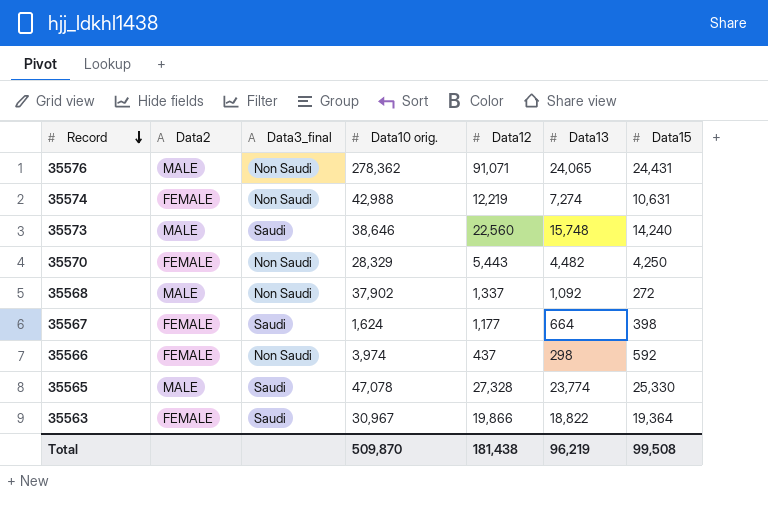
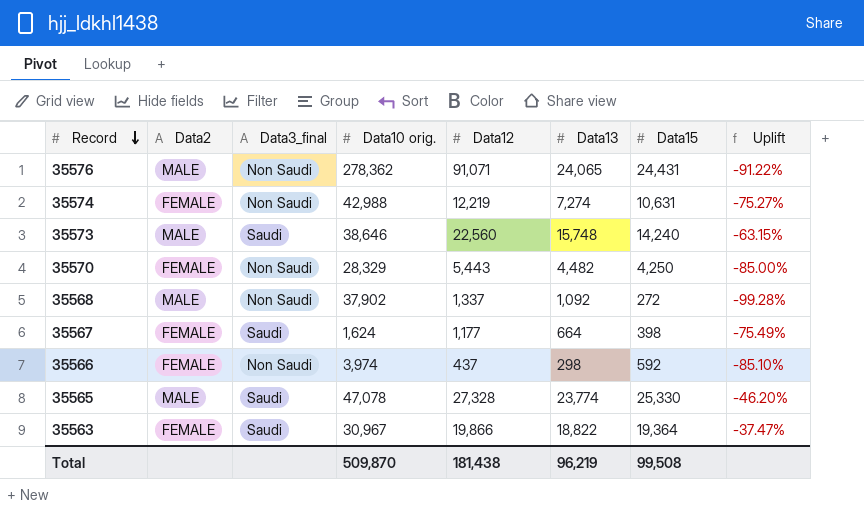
column Uplift | formula: none -> ([Data15] - [Data10 orig.]) / [Data10 orig.]

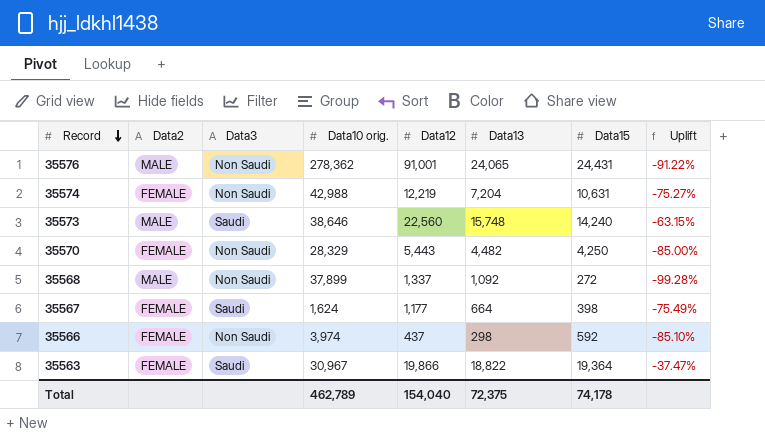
column name: Data3_final -> Data3
row 35565: MALE | Saudi | 47,078 | 27,328 | 23,774 | 25,330 | -46.20% -> none
35576 | Data12: 91,071 -> 91,001
35574 | Data13: 7,274 -> 7,204
35568 | Data10 orig.: 37,902 -> 37,899
Total | Data10 orig.: 509,870 -> 462,789
Total | Data12: 181,438 -> 154,040
Total | Data13: 96,219 -> 72,375
Total | Data15: 99,508 -> 74,178

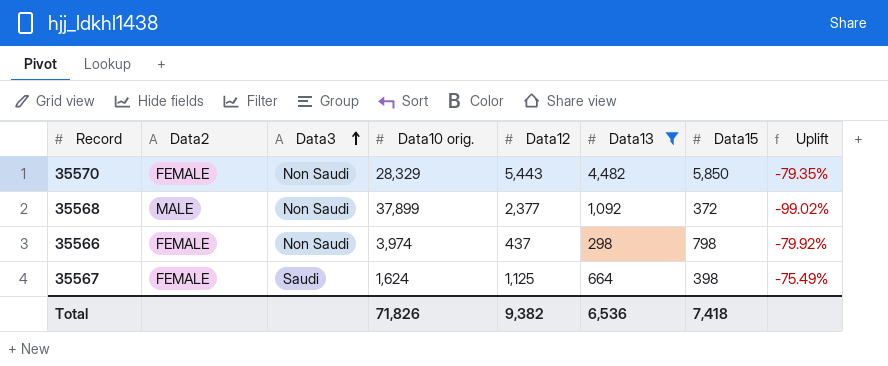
filter: none -> Data13 <= 4,482
row order: Record descending -> Data3 ascending
35570 | Data15: 4,250 -> 5,850
35570 | Uplift: -85.00% -> -79.35%
35568 | Data12: 1,337 -> 2,377
35568 | Data15: 272 -> 372
35568 | Uplift: -99.28% -> -99.02%
35566 | Data15: 592 -> 798
35566 | Uplift: -85.10% -> -79.92%
35567 | Data12: 1,177 -> 1,125
Total | Data10 orig.: 462,789 -> 71,826
Total | Data12: 154,040 -> 9,382
Total | Data13: 72,375 -> 6,536
Total | Data15: 74,178 -> 7,418

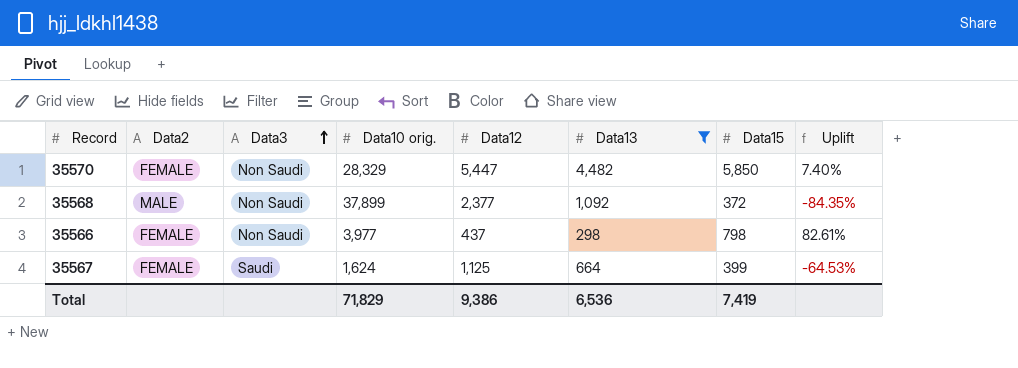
column Uplift | formula: ([Data15] - [Data10 orig.]) / [Data10 orig.] -> ([Data15] - [Data12]) / [Data12]
35570 | Data12: 5,443 -> 5,447
35566 | Data10 orig.: 3,974 -> 3,977
35567 | Data15: 398 -> 399
Total | Data10 orig.: 71,826 -> 71,829
Total | Data12: 9,382 -> 9,386
Total | Data15: 7,418 -> 7,419

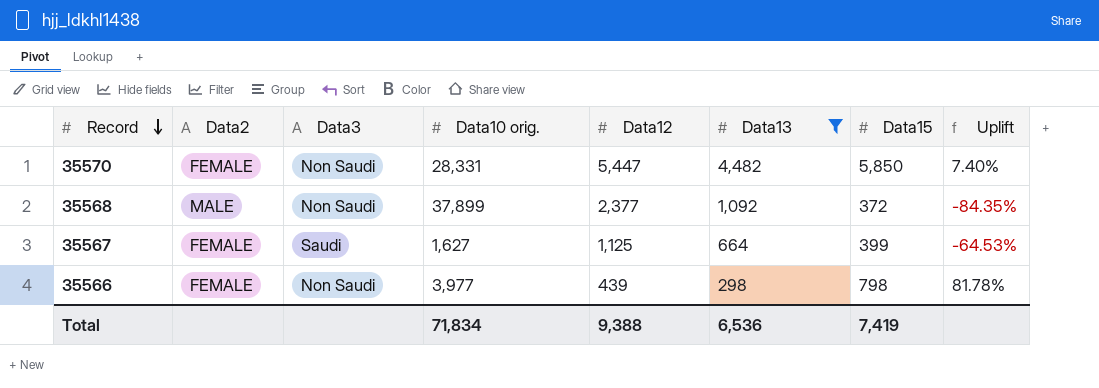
row order: Data3 ascending -> Record descending
35570 | Data10 orig.: 28,329 -> 28,331
35567 | Data10 orig.: 1,624 -> 1,627
35566 | Data12: 437 -> 439
35566 | Uplift: 82.61% -> 81.78%
Total | Data10 orig.: 71,829 -> 71,834
Total | Data12: 9,386 -> 9,388

